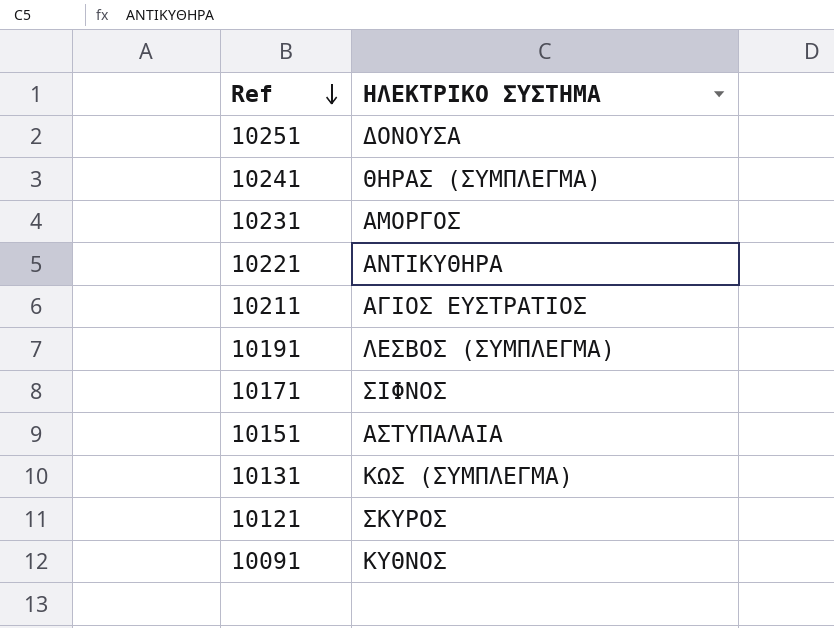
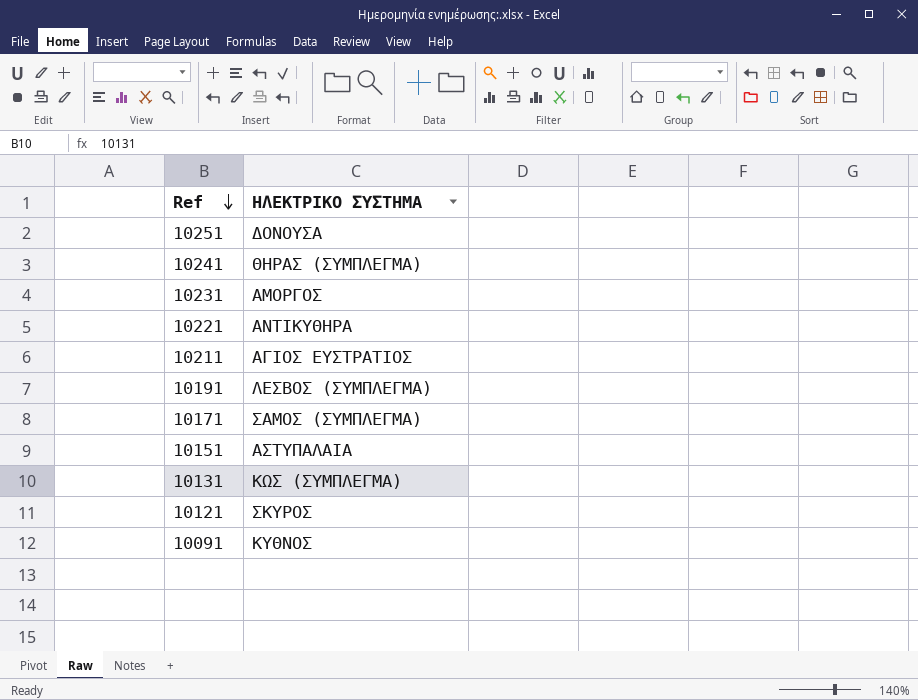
10171 | ΗΛΕΚΤΡΙΚΟ ΣΥΣΤΗΜΑ: ΣΙΦΝΟΣ -> ΣΑΜΟΣ (ΣΥΜΠΛΕΓΜΑ)

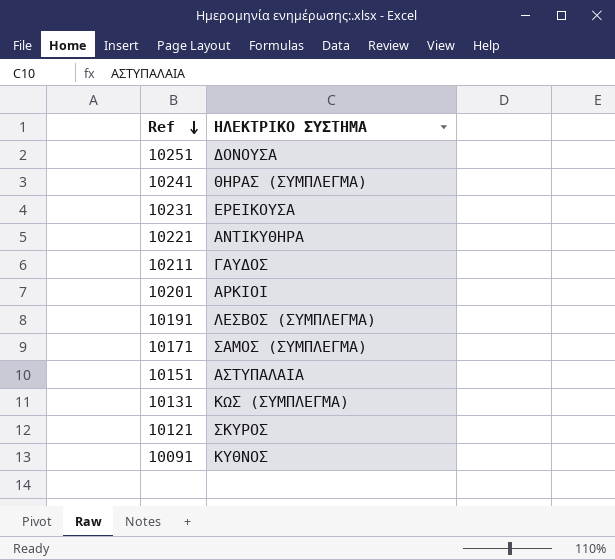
10231 | ΗΛΕΚΤΡΙΚΟ ΣΥΣΤΗΜΑ: ΑΜΟΡΓΟΣ -> ΕΡΕΙΚΟΥΣΑ
10211 | ΗΛΕΚΤΡΙΚΟ ΣΥΣΤΗΜΑ: ΑΓΙΟΣ ΕΥΣΤΡΑΤΙΟΣ -> ΓΑΥΔΟΣ
row 10201: none -> ΑΡΚΙΟΙ

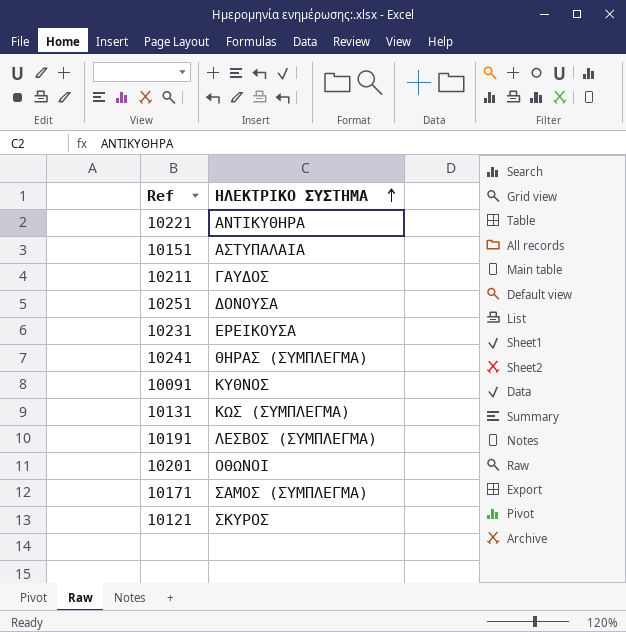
row order: Ref descending -> ΗΛΕΚΤΡΙΚΟ ΣΥΣΤΗΜΑ ascending
10201 | ΗΛΕΚΤΡΙΚΟ ΣΥΣΤΗΜΑ: ΑΡΚΙΟΙ -> ΟΘΩΝΟΙ

